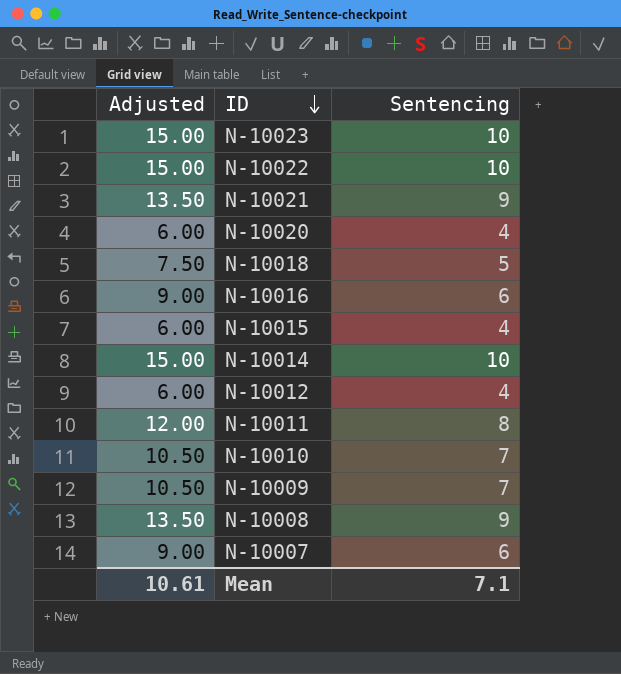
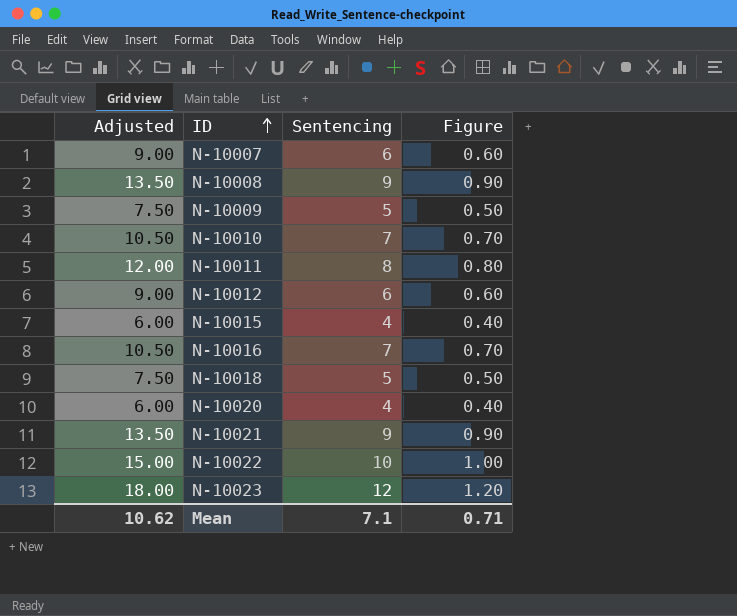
row order: ID descending -> ID ascending
column Figure | formula: none -> [Sentencing] * 0.1
row N-10014: 15.00 | 10 -> none
N-10009 | Adjusted: 10.50 -> 7.50
N-10009 | Sentencing: 7 -> 5
N-10012 | Adjusted: 6.00 -> 9.00
N-10012 | Sentencing: 4 -> 6
N-10016 | Adjusted: 9.00 -> 10.50
N-10016 | Sentencing: 6 -> 7
N-10023 | Adjusted: 15.00 -> 18.00
N-10023 | Sentencing: 10 -> 12
Mean | Adjusted: 10.61 -> 10.62

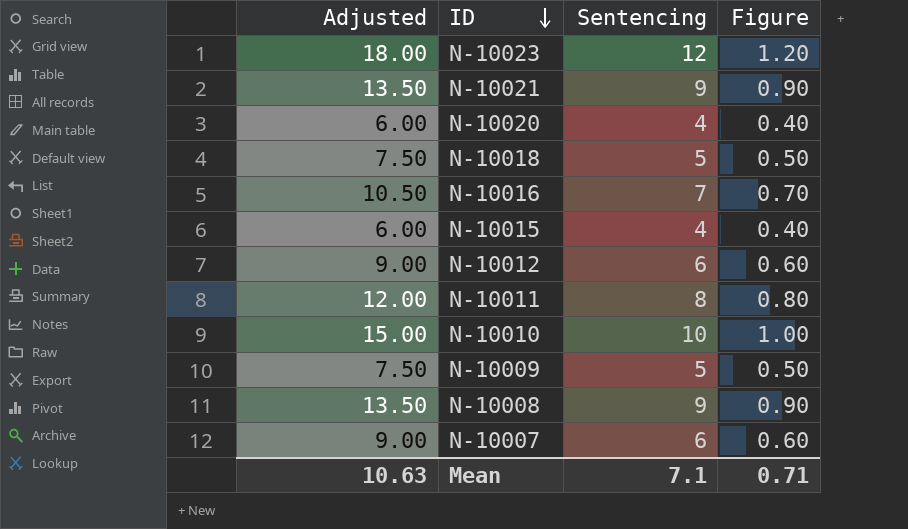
row order: ID ascending -> ID descending
row N-10022: 15.00 | 10 | 1.00 -> none
N-10010 | Adjusted: 10.50 -> 15.00
N-10010 | Sentencing: 7 -> 10
N-10010 | Figure: 0.70 -> 1.00
Mean | Adjusted: 10.62 -> 10.63

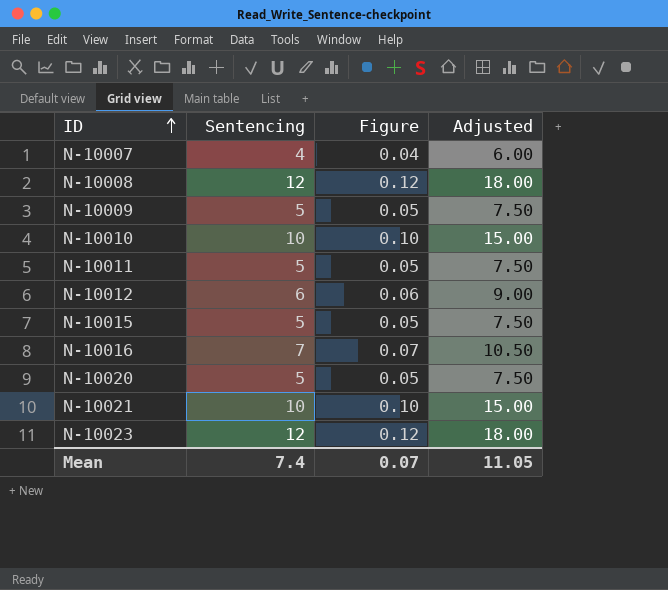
row order: ID descending -> ID ascending
column Figure | formula: [Sentencing] * 0.1 -> [Sentencing] * 0.01
column Adjusted | position: 1 -> 4
row N-10018: 7.50 | 5 | 0.50 -> none
N-10007 | Sentencing: 6 -> 4
N-10007 | Adjusted: 9.00 -> 6.00
N-10008 | Sentencing: 9 -> 12
N-10008 | Adjusted: 13.50 -> 18.00
N-10011 | Sentencing: 8 -> 5
N-10011 | Adjusted: 12.00 -> 7.50
N-10015 | Sentencing: 4 -> 5
N-10015 | Adjusted: 6.00 -> 7.50
N-10020 | Sentencing: 4 -> 5
N-10020 | Adjusted: 6.00 -> 7.50
N-10021 | Sentencing: 9 -> 10
N-10021 | Adjusted: 13.50 -> 15.00
Mean | Sentencing: 7.1 -> 7.4
Mean | Figure: 0.71 -> 0.07
Mean | Adjusted: 10.63 -> 11.05

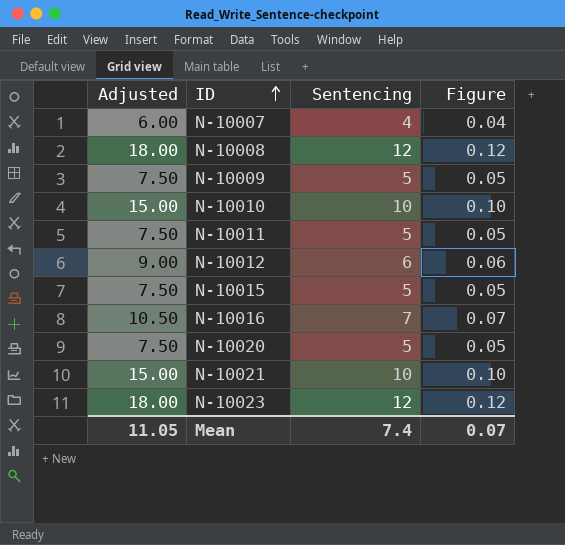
column Adjusted | position: 4 -> 1

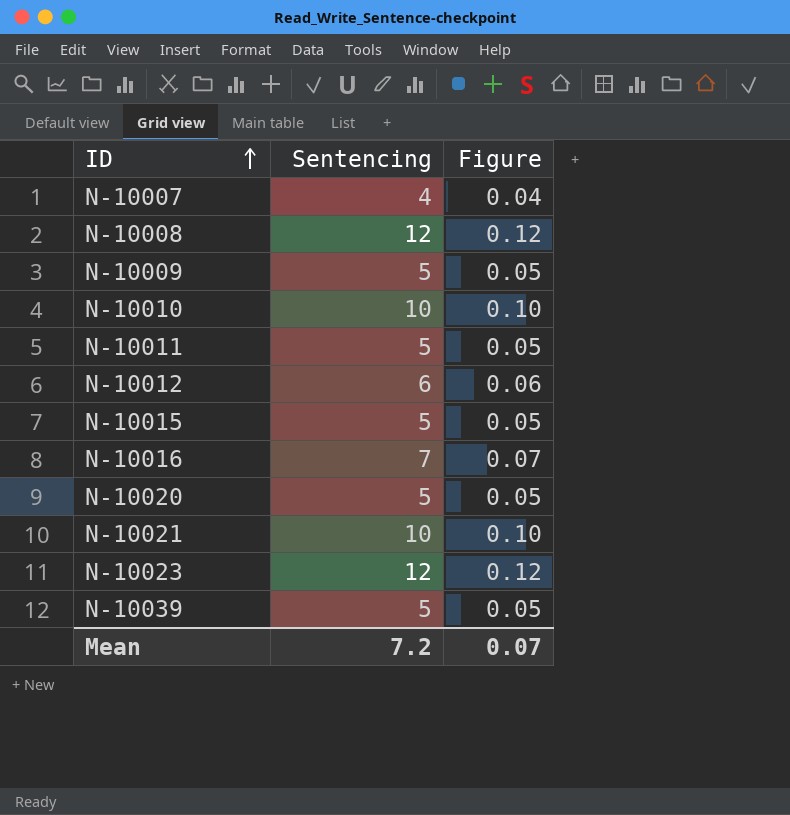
column Adjusted | formula: [Sentencing] * 1.5 -> none
row N-10039: none -> 5 | 0.05
Mean | Sentencing: 7.4 -> 7.2

